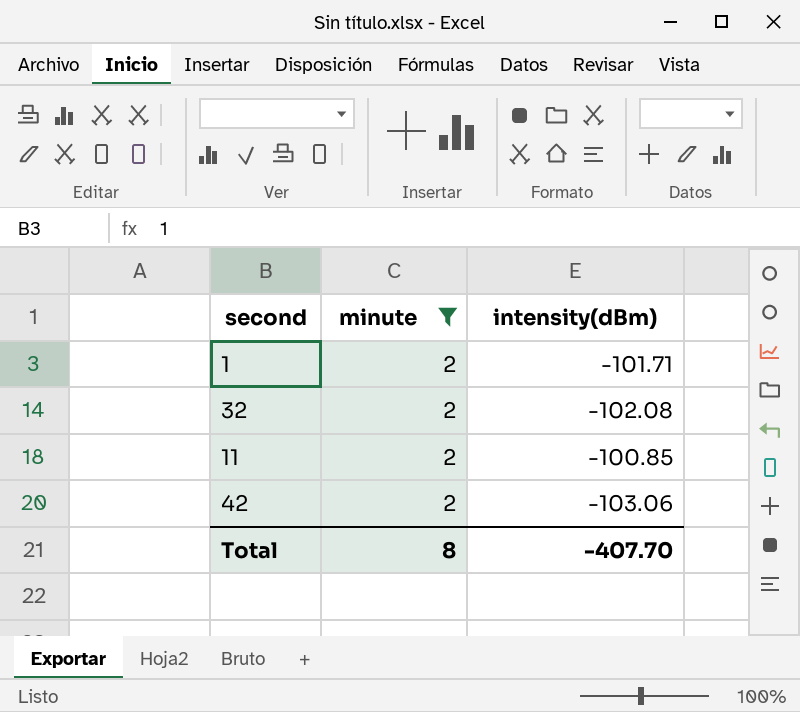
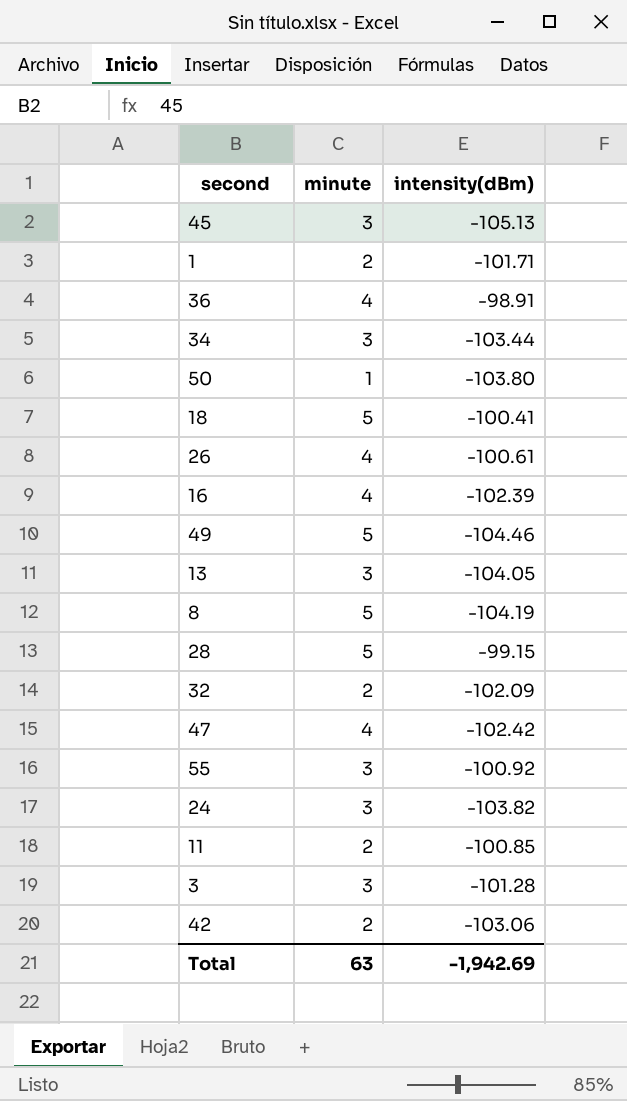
filter: minute = 2 -> none
32 | intensity(dBm): -102.08 -> -102.09
Total | minute: 8 -> 63
Total | intensity(dBm): -407.70 -> -1,942.69

